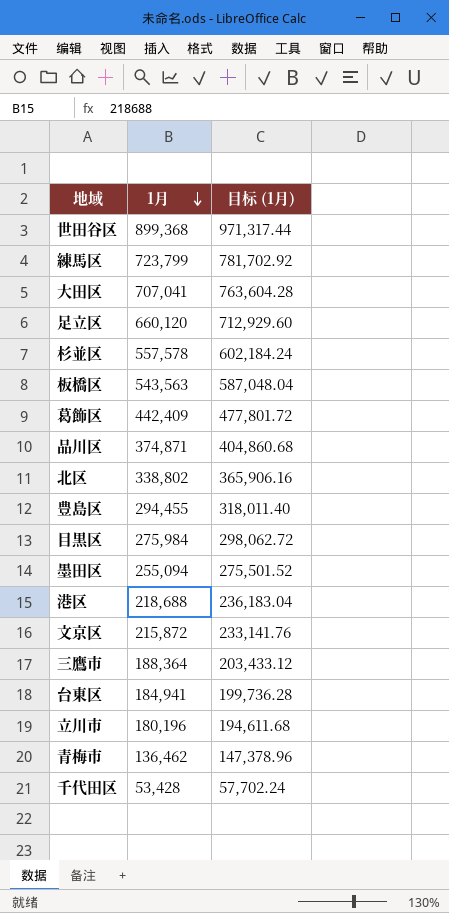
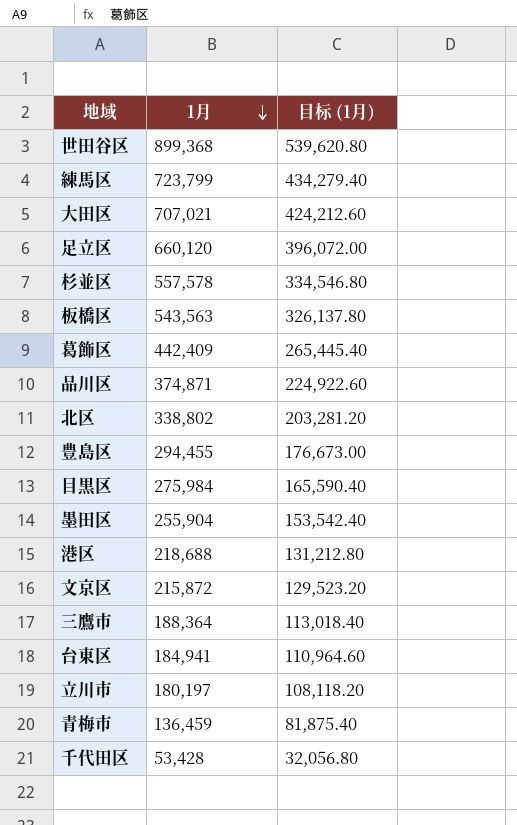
column 目标 (1月) | formula: [1月] * 1.08 -> [1月] * 0.6
大田区 | 1月: 707,041 -> 707,021
墨田区 | 1月: 255,094 -> 255,904
立川市 | 1月: 180,196 -> 180,197
青梅市 | 1月: 136,462 -> 136,459

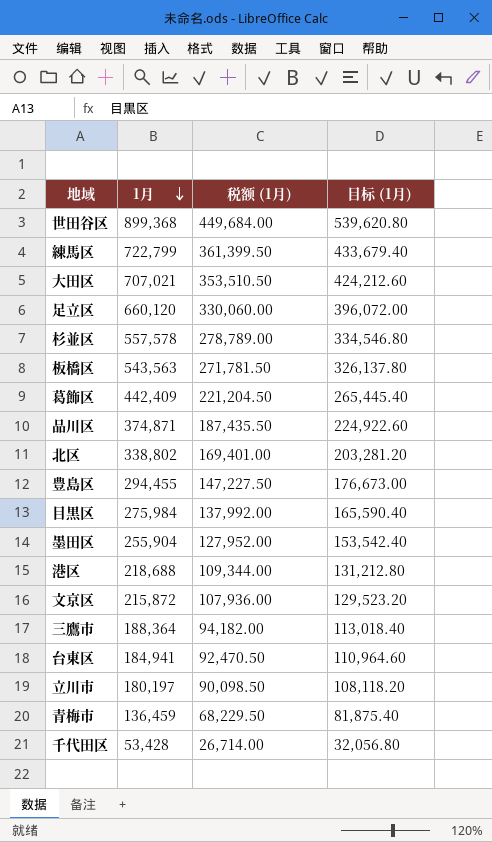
column 税额 (1月) | formula: none -> [1月] * 0.5
練馬区 | 1月: 723,799 -> 722,799
練馬区 | 目标 (1月): 434,279.40 -> 433,679.40

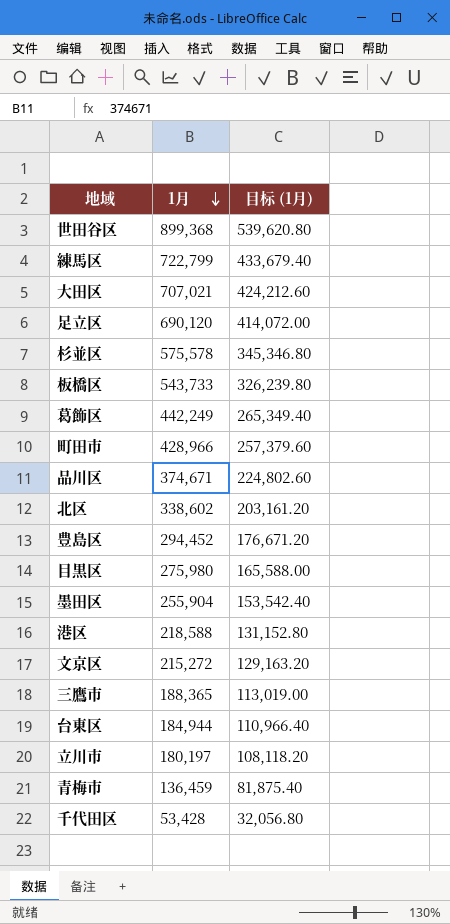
column 税额 (1月) | formula: [1月] * 0.5 -> none
足立区 | 1月: 660,120 -> 690,120
足立区 | 目标 (1月): 396,072.00 -> 414,072.00
杉並区 | 1月: 557,578 -> 575,578
杉並区 | 目标 (1月): 334,546.80 -> 345,346.80
板橋区 | 1月: 543,563 -> 543,733
板橋区 | 目标 (1月): 326,137.80 -> 326,239.80
葛飾区 | 1月: 442,409 -> 442,249
葛飾区 | 目标 (1月): 265,445.40 -> 265,349.40
row 町田市: none -> 428,966 | 257,379.60
品川区 | 1月: 374,871 -> 374,671
品川区 | 目标 (1月): 224,922.60 -> 224,802.60
北区 | 1月: 338,802 -> 338,602
北区 | 目标 (1月): 203,281.20 -> 203,161.20
豊島区 | 1月: 294,455 -> 294,452
豊島区 | 目标 (1月): 176,673.00 -> 176,671.20
目黒区 | 1月: 275,984 -> 275,980
目黒区 | 目标 (1月): 165,590.40 -> 165,588.00
港区 | 1月: 218,688 -> 218,588
港区 | 目标 (1月): 131,212.80 -> 131,152.80
文京区 | 1月: 215,872 -> 215,272
文京区 | 目标 (1月): 129,523.20 -> 129,163.20
三鷹市 | 1月: 188,364 -> 188,365
三鷹市 | 目标 (1月): 113,018.40 -> 113,019.00
台東区 | 1月: 184,941 -> 184,944
台東区 | 目标 (1月): 110,964.60 -> 110,966.40

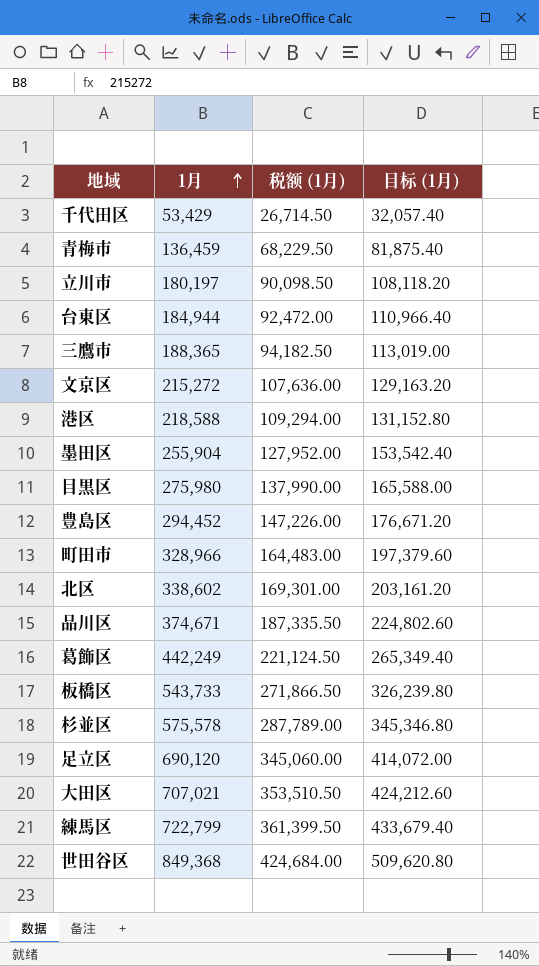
row order: 1月 descending -> 1月 ascending
column 税额 (1月) | formula: none -> [1月] * 0.5
千代田区 | 1月: 53,428 -> 53,429
千代田区 | 目标 (1月): 32,056.80 -> 32,057.40
町田市 | 1月: 428,966 -> 328,966
町田市 | 目标 (1月): 257,379.60 -> 197,379.60
世田谷区 | 1月: 899,368 -> 849,368
世田谷区 | 目标 (1月): 539,620.80 -> 509,620.80

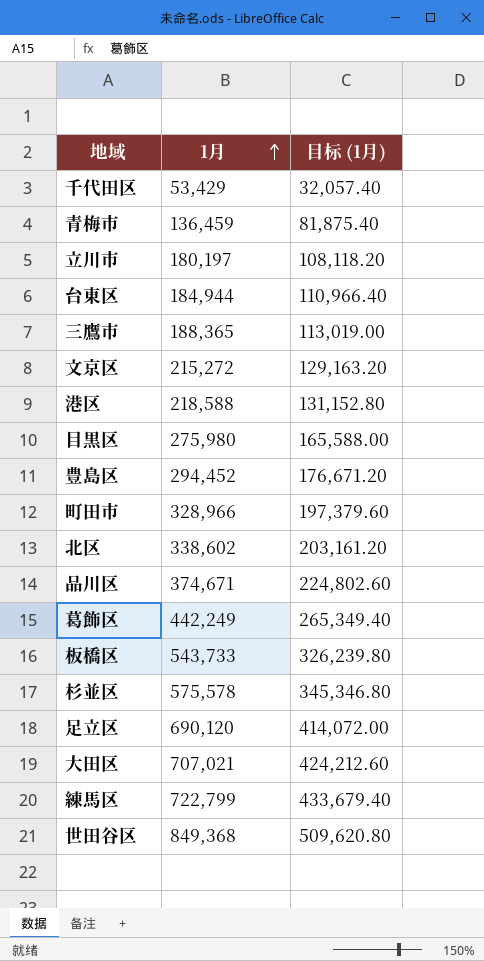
column 税额 (1月) | formula: [1月] * 0.5 -> none
row 墨田区: 255,904 | 127,952.00 | 153,542.40 -> none

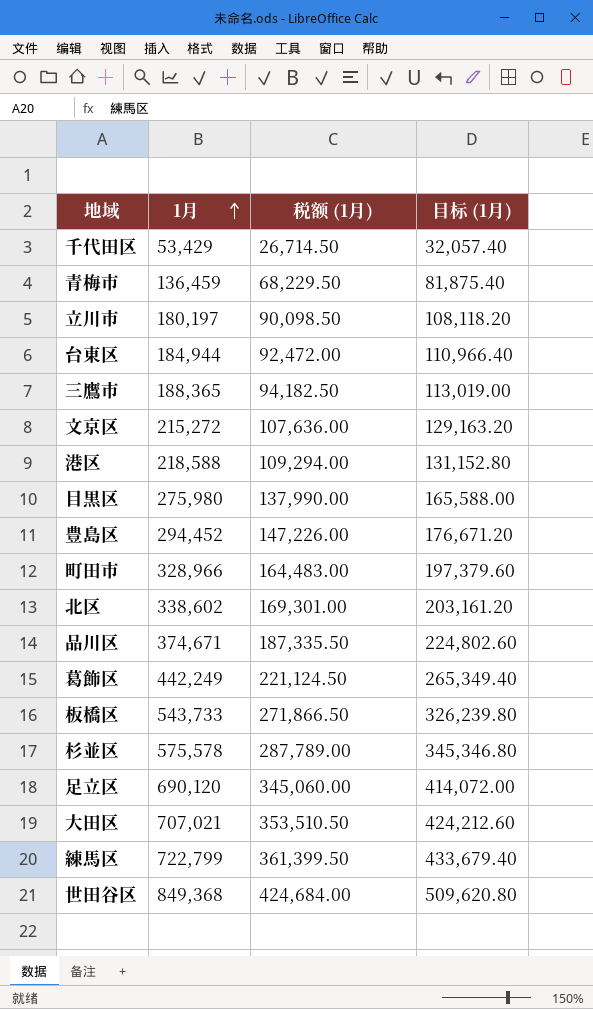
column 税额 (1月) | formula: none -> [1月] * 0.5

